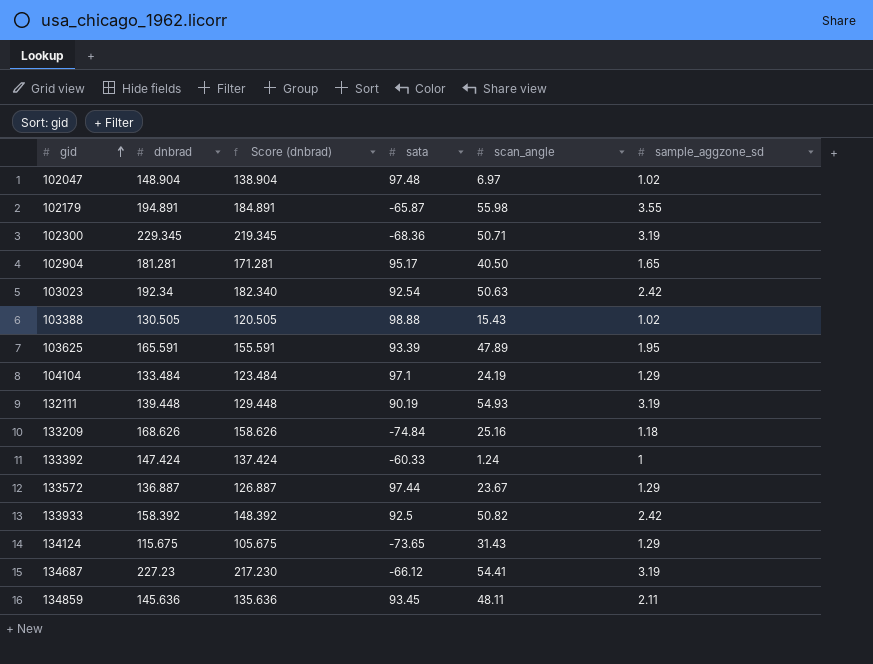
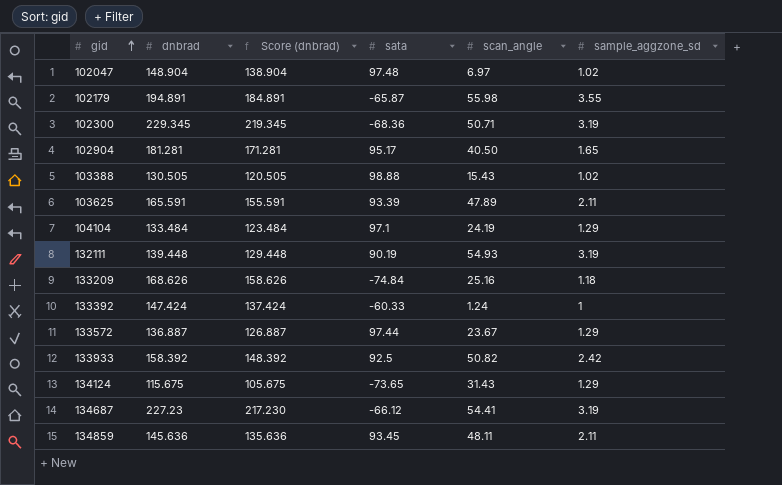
row 103023: 192.34 | 182.340 | 92.54 | 50.63 | 2.42 -> none
103625 | sample_aggzone_sd: 1.95 -> 2.11

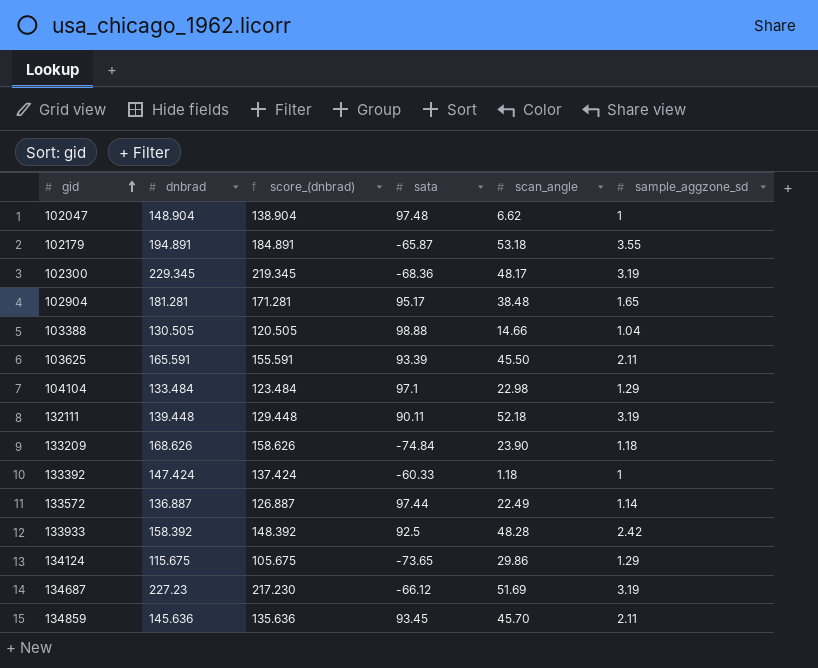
column name: Score (dnbrad) -> score_(dnbrad)
102047 | scan_angle: 6.97 -> 6.62
102047 | sample_aggzone_sd: 1.02 -> 1
102179 | scan_angle: 55.98 -> 53.18
102300 | scan_angle: 50.71 -> 48.17
102904 | scan_angle: 40.50 -> 38.48
103388 | scan_angle: 15.43 -> 14.66
103388 | sample_aggzone_sd: 1.02 -> 1.04
103625 | scan_angle: 47.89 -> 45.50
104104 | scan_angle: 24.19 -> 22.98
132111 | sata: 90.19 -> 90.11
132111 | scan_angle: 54.93 -> 52.18
133209 | scan_angle: 25.16 -> 23.90
133392 | scan_angle: 1.24 -> 1.18
133572 | scan_angle: 23.67 -> 22.49
133572 | sample_aggzone_sd: 1.29 -> 1.14
133933 | scan_angle: 50.82 -> 48.28
134124 | scan_angle: 31.43 -> 29.86
134687 | scan_angle: 54.41 -> 51.69
134859 | scan_angle: 48.11 -> 45.70

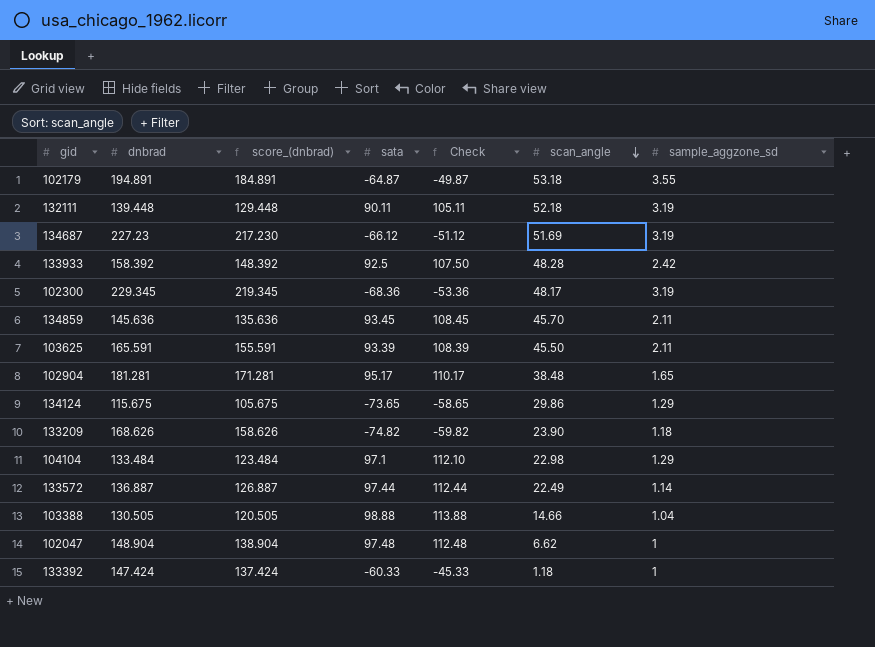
row order: gid ascending -> scan_angle descending
column Check | formula: none -> [sata] + 15
102179 | sata: -65.87 -> -64.87
133209 | sata: -74.84 -> -74.82

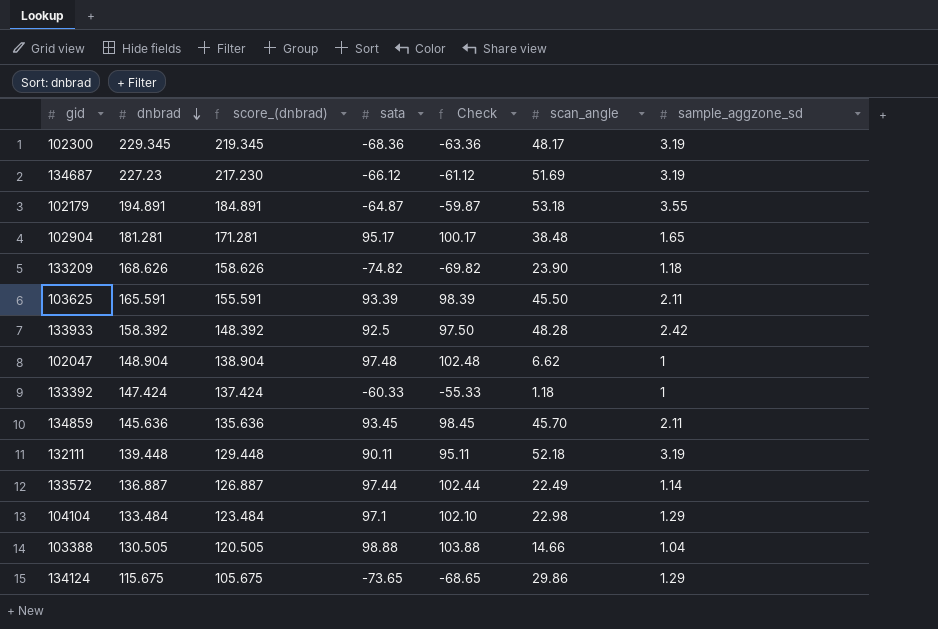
row order: scan_angle descending -> dnbrad descending
column Check | formula: [sata] + 15 -> [sata] + 5

